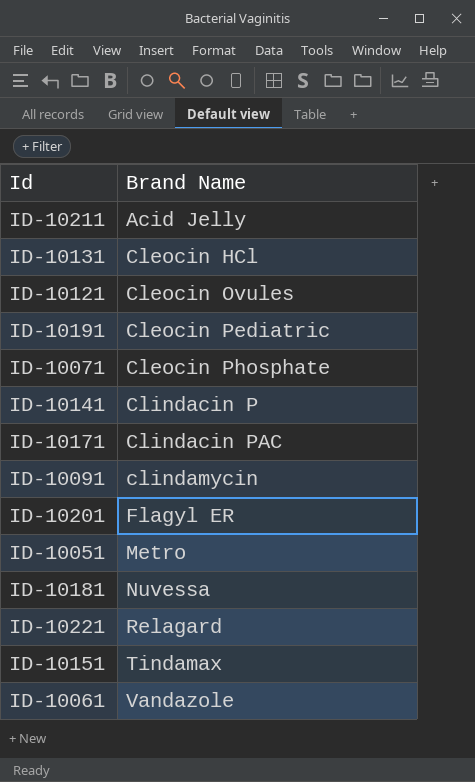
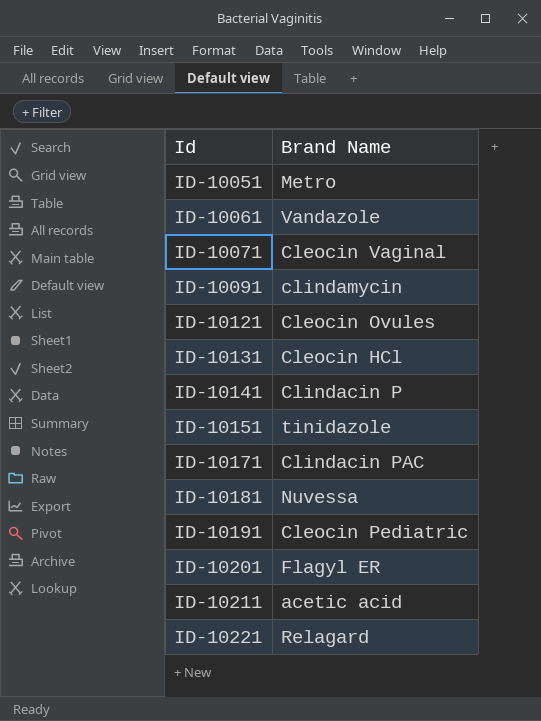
row order: Brand Name ascending -> Id ascending
ID-10071 | Brand Name: Cleocin Phosphate -> Cleocin Vaginal
ID-10151 | Brand Name: Tindamax -> tinidazole
ID-10211 | Brand Name: Acid Jelly -> acetic acid

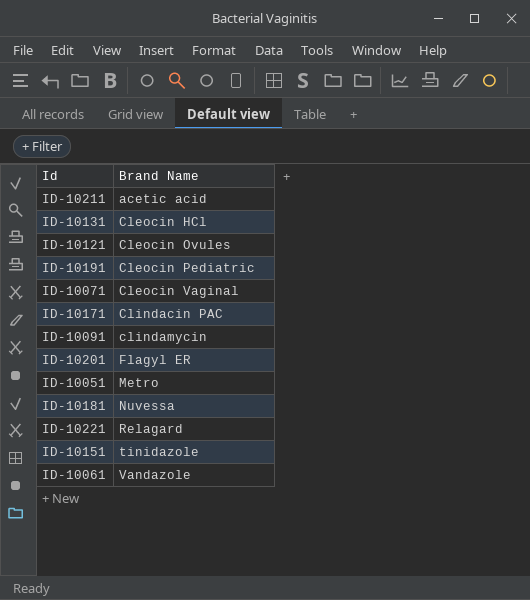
row order: Id ascending -> Brand Name ascending
row ID-10141: Clindacin P -> none

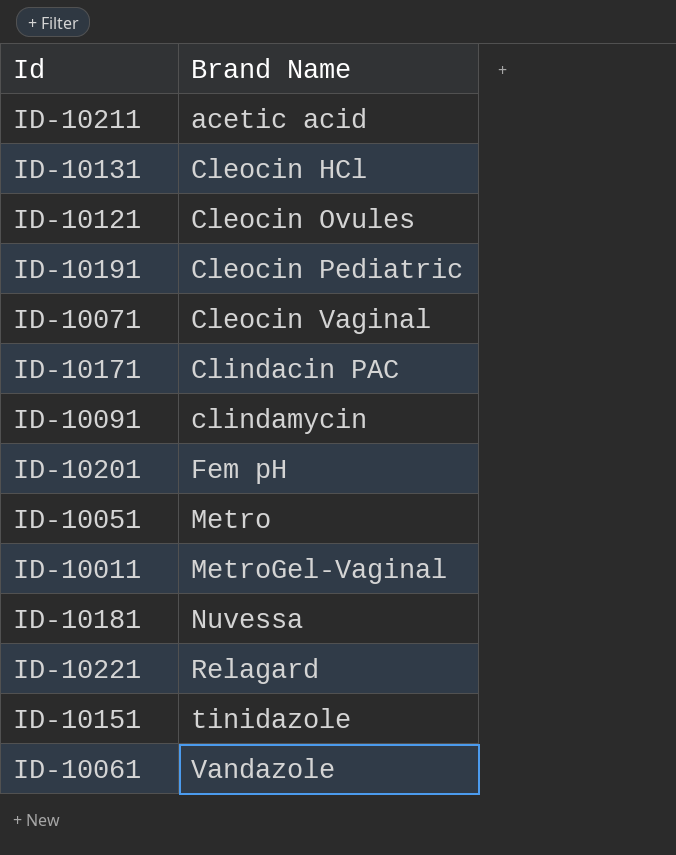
ID-10201 | Brand Name: Flagyl ER -> Fem pH
row ID-10011: none -> MetroGel-Vaginal

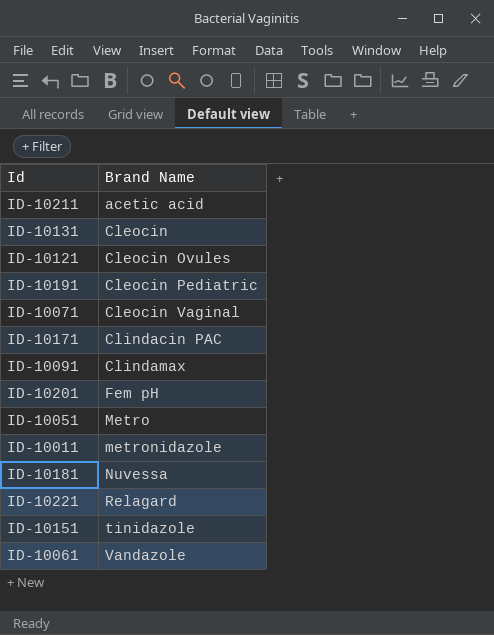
ID-10131 | Brand Name: Cleocin HCl -> Cleocin
ID-10091 | Brand Name: clindamycin -> Clindamax
ID-10011 | Brand Name: MetroGel-Vaginal -> metronidazole

